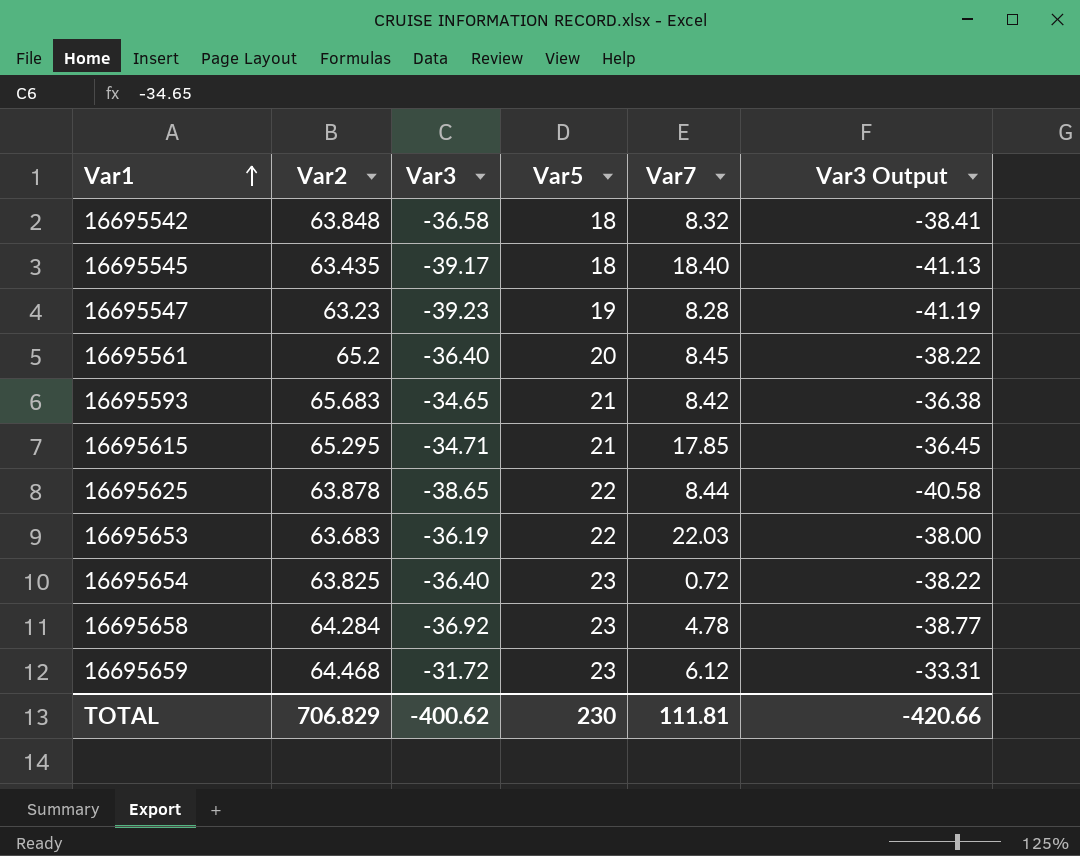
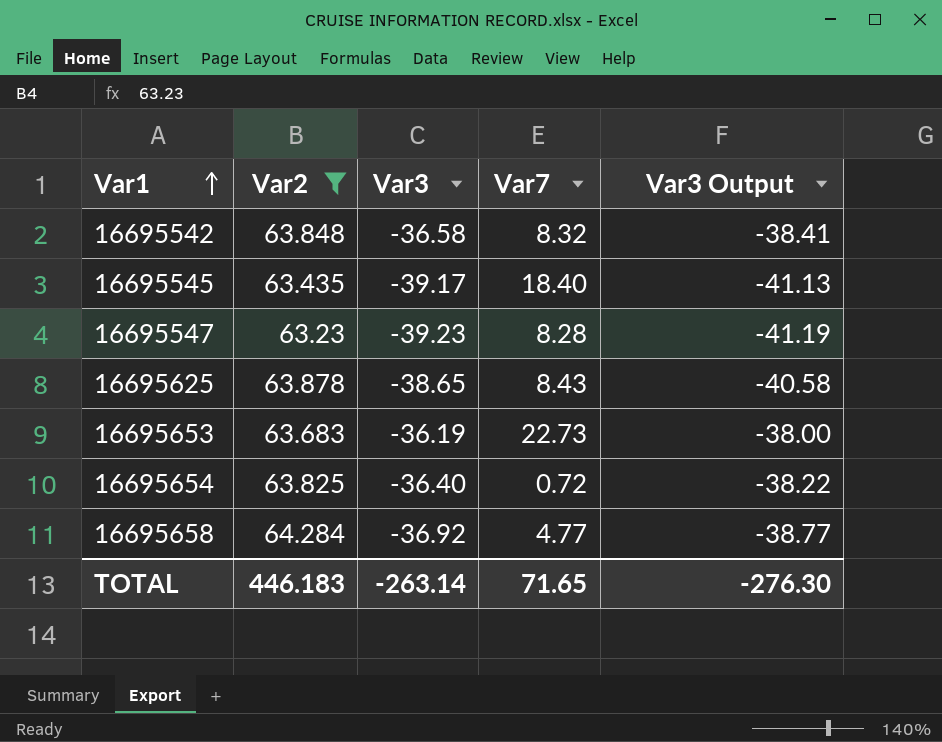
filter: none -> Var2 <= 64.284
column Var5 | position: 4 -> none
16695625 | Var7: 8.44 -> 8.43
16695653 | Var7: 22.03 -> 22.73
16695658 | Var7: 4.78 -> 4.77
TOTAL | Var2: 706.829 -> 446.183
TOTAL | Var3: -400.62 -> -263.14
TOTAL | Var7: 111.81 -> 71.65
TOTAL | Var3 Output: -420.66 -> -276.30

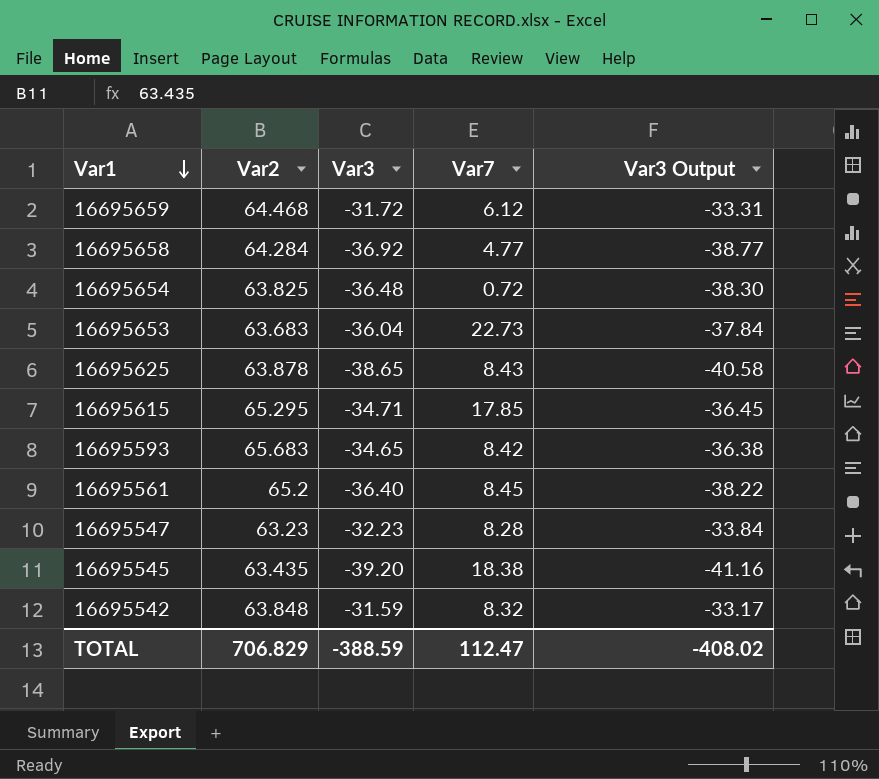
filter: Var2 <= 64.284 -> none
row order: Var1 ascending -> Var1 descending
16695654 | Var3: -36.40 -> -36.48
16695654 | Var3 Output: -38.22 -> -38.30
16695653 | Var3: -36.19 -> -36.04
16695653 | Var3 Output: -38.00 -> -37.84
16695547 | Var3: -39.23 -> -32.23
16695547 | Var3 Output: -41.19 -> -33.84
16695545 | Var3: -39.17 -> -39.20
16695545 | Var7: 18.40 -> 18.38
16695545 | Var3 Output: -41.13 -> -41.16
16695542 | Var3: -36.58 -> -31.59
16695542 | Var3 Output: -38.41 -> -33.17
TOTAL | Var2: 446.183 -> 706.829
TOTAL | Var3: -263.14 -> -388.59
TOTAL | Var7: 71.65 -> 112.47
TOTAL | Var3 Output: -276.30 -> -408.02

